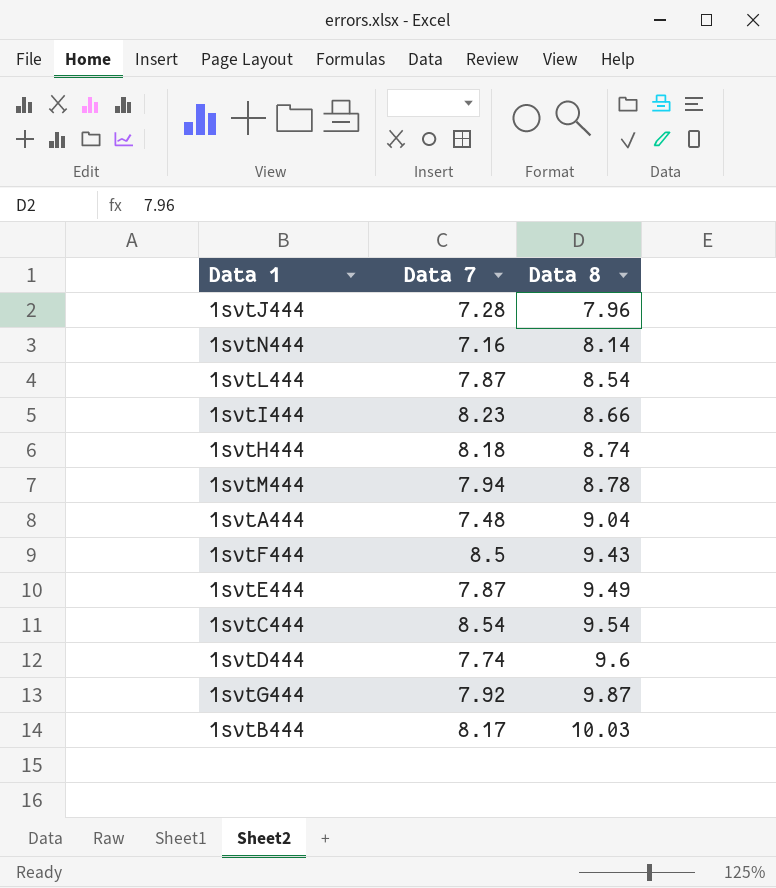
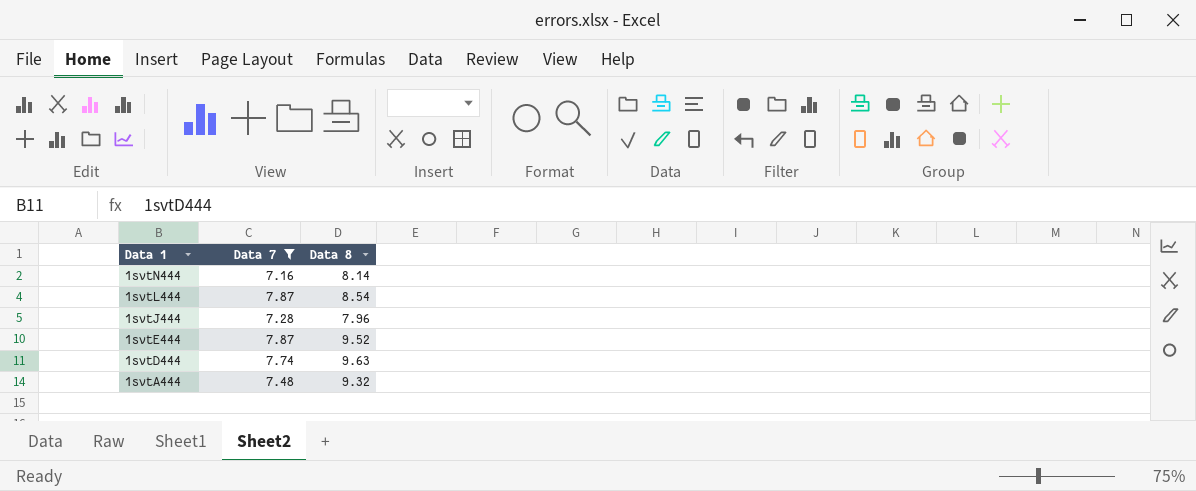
filter: none -> Data 7 <= 7.87
row order: Data 8 ascending -> Data 1 descending
1svtE444 | Data 8: 9.49 -> 9.52
1svtD444 | Data 8: 9.6 -> 9.63
1svtA444 | Data 8: 9.04 -> 9.32

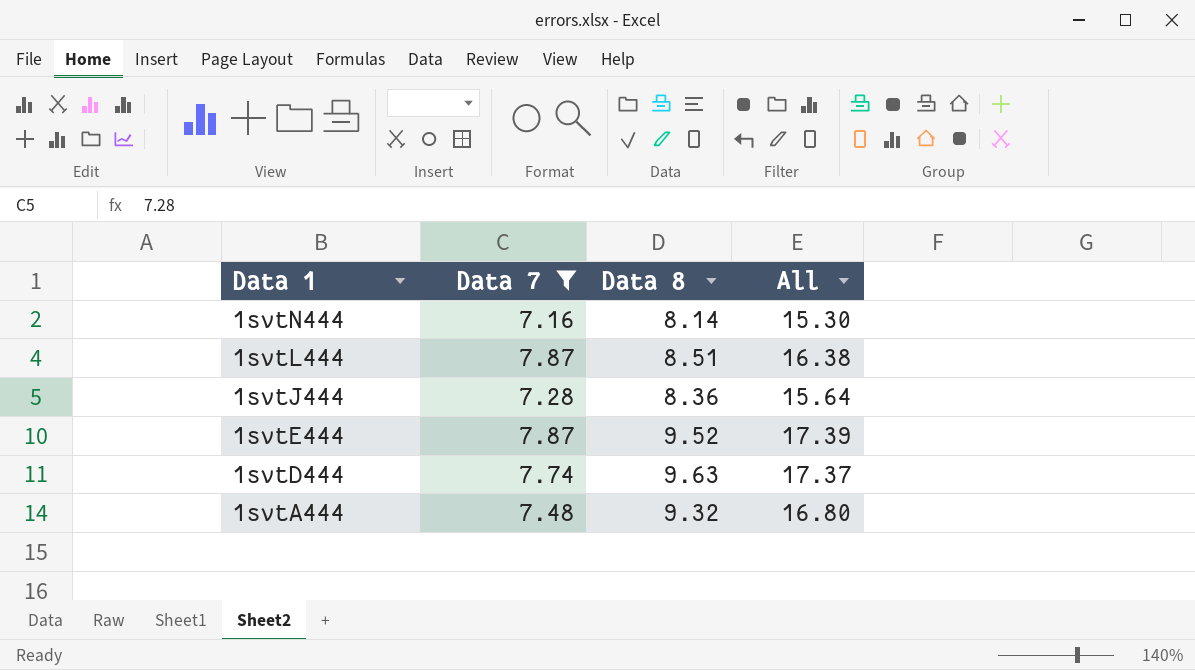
column All | formula: none -> [Data 7] + [Data 8]
1svtL444 | Data 8: 8.54 -> 8.51
1svtJ444 | Data 8: 7.96 -> 8.36

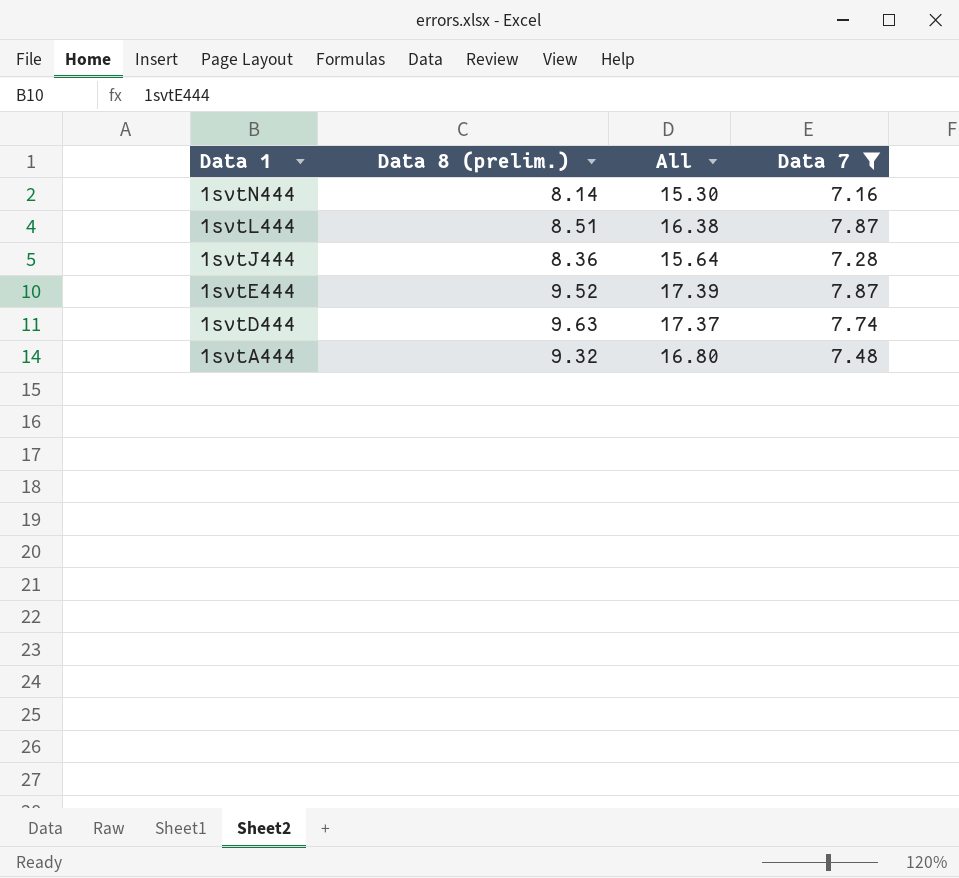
column name: Data 8 -> Data 8 (prelim.)
column Data 7 | position: 2 -> 4

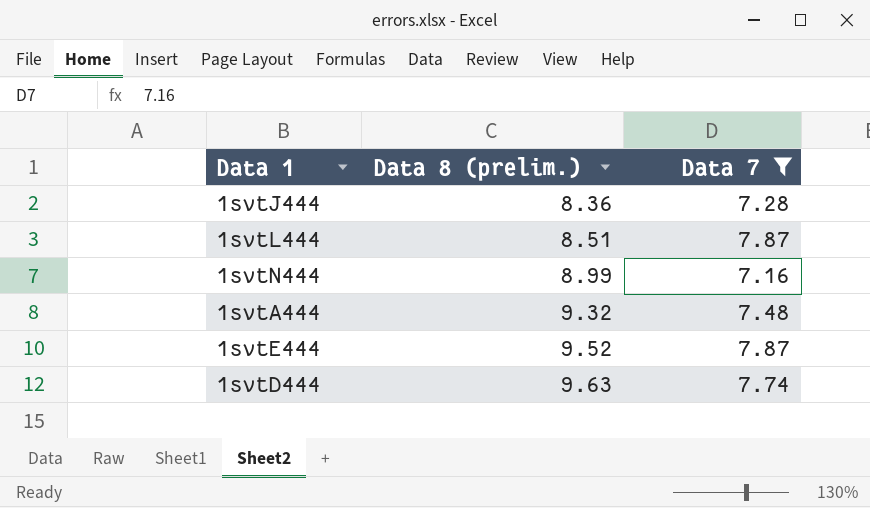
row order: Data 1 descending -> Data 8 (prelim.) ascending
column All | formula: [Data 8 (prelim.)] + [Data 7] -> none
1svtN444 | Data 8 (prelim.): 8.14 -> 8.99

